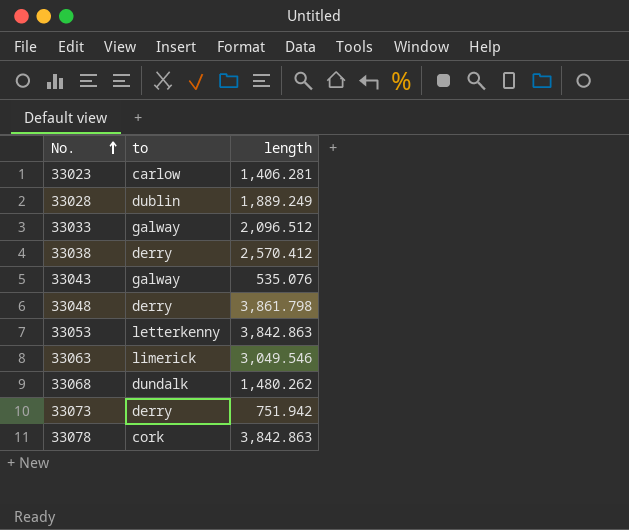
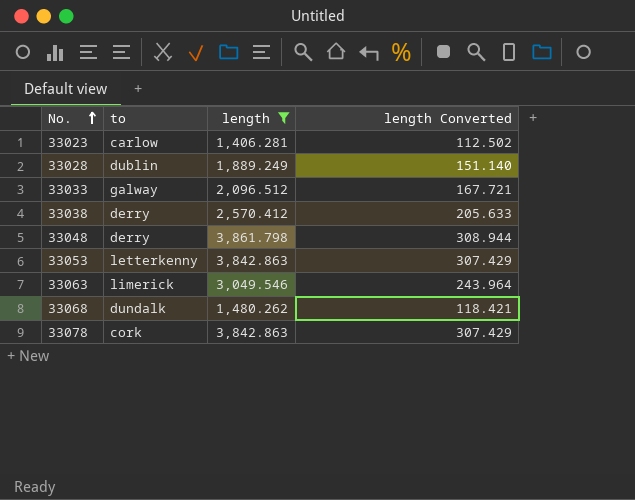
filter: none -> length >= 1,406.281
column length Converted | formula: none -> [length] * 0.08

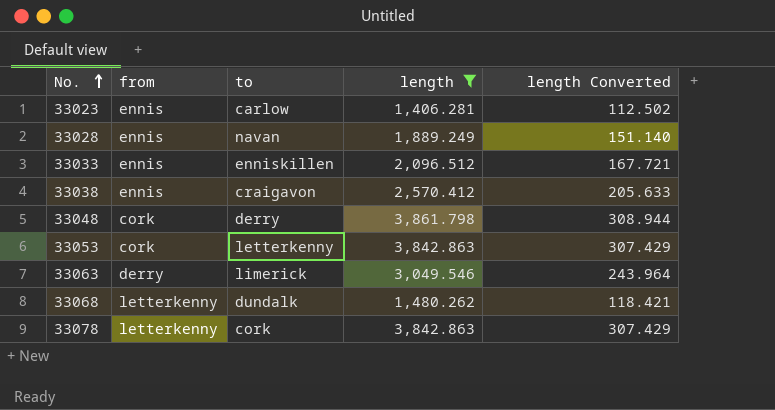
column from | position: none -> 2
33028 | to: dublin -> navan
33033 | to: galway -> enniskillen
33038 | to: derry -> craigavon

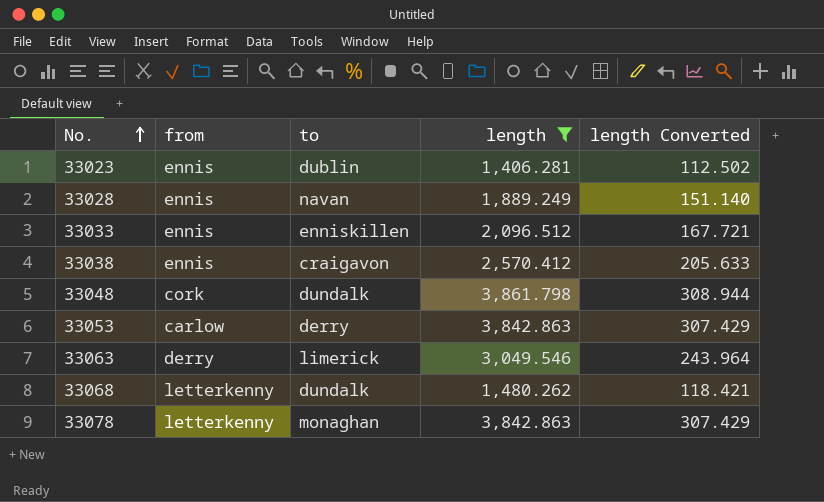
33023 | to: carlow -> dublin
33048 | to: derry -> dundalk
33053 | from: cork -> carlow
33053 | to: letterkenny -> derry
33078 | to: cork -> monaghan

